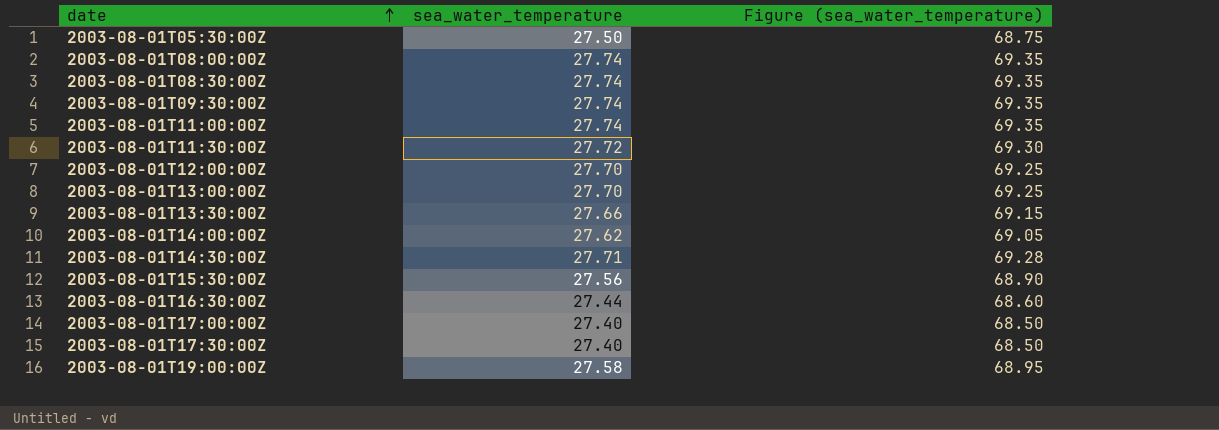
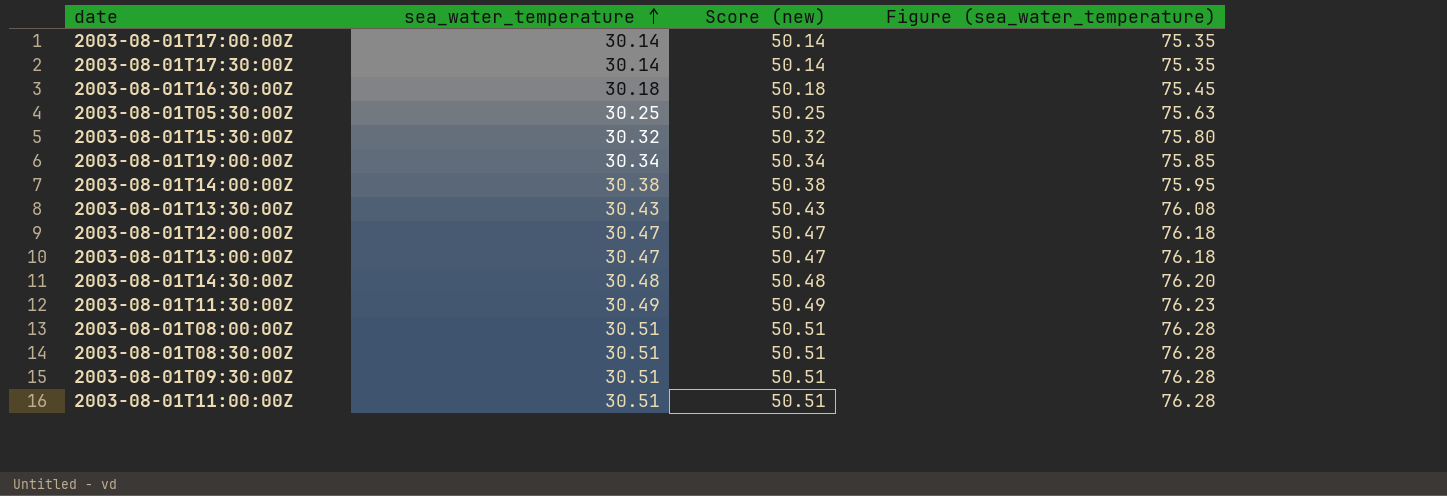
row order: date ascending -> sea_water_temperature ascending
column Score (new) | formula: none -> [sea_water_temperature] + 20
2003-08-01T17:00:00Z | sea_water_temperature: 27.40 -> 30.14
2003-08-01T17:00:00Z | Figure (sea_water_temperature): 68.50 -> 75.35
2003-08-01T17:30:00Z | sea_water_temperature: 27.40 -> 30.14
2003-08-01T17:30:00Z | Figure (sea_water_temperature): 68.50 -> 75.35
2003-08-01T16:30:00Z | sea_water_temperature: 27.44 -> 30.18
2003-08-01T16:30:00Z | Figure (sea_water_temperature): 68.60 -> 75.45
2003-08-01T05:30:00Z | sea_water_temperature: 27.50 -> 30.25
2003-08-01T05:30:00Z | Figure (sea_water_temperature): 68.75 -> 75.63
2003-08-01T15:30:00Z | sea_water_temperature: 27.56 -> 30.32
2003-08-01T15:30:00Z | Figure (sea_water_temperature): 68.90 -> 75.80
2003-08-01T19:00:00Z | sea_water_temperature: 27.58 -> 30.34
2003-08-01T19:00:00Z | Figure (sea_water_temperature): 68.95 -> 75.85
2003-08-01T14:00:00Z | sea_water_temperature: 27.62 -> 30.38
2003-08-01T14:00:00Z | Figure (sea_water_temperature): 69.05 -> 75.95
2003-08-01T13:30:00Z | sea_water_temperature: 27.66 -> 30.43
2003-08-01T13:30:00Z | Figure (sea_water_temperature): 69.15 -> 76.08
2003-08-01T12:00:00Z | sea_water_temperature: 27.70 -> 30.47
2003-08-01T12:00:00Z | Figure (sea_water_temperature): 69.25 -> 76.18
2003-08-01T13:00:00Z | sea_water_temperature: 27.70 -> 30.47
2003-08-01T13:00:00Z | Figure (sea_water_temperature): 69.25 -> 76.18
2003-08-01T14:30:00Z | sea_water_temperature: 27.71 -> 30.48
2003-08-01T14:30:00Z | Figure (sea_water_temperature): 69.28 -> 76.20
2003-08-01T11:30:00Z | sea_water_temperature: 27.72 -> 30.49
2003-08-01T11:30:00Z | Figure (sea_water_temperature): 69.30 -> 76.23
2003-08-01T08:00:00Z | sea_water_temperature: 27.74 -> 30.51
2003-08-01T08:00:00Z | Figure (sea_water_temperature): 69.35 -> 76.28
2003-08-01T08:30:00Z | sea_water_temperature: 27.74 -> 30.51
2003-08-01T08:30:00Z | Figure (sea_water_temperature): 69.35 -> 76.28
2003-08-01T09:30:00Z | sea_water_temperature: 27.74 -> 30.51
2003-08-01T09:30:00Z | Figure (sea_water_temperature): 69.35 -> 76.28
2003-08-01T11:00:00Z | sea_water_temperature: 27.74 -> 30.51
2003-08-01T11:00:00Z | Figure (sea_water_temperature): 69.35 -> 76.28

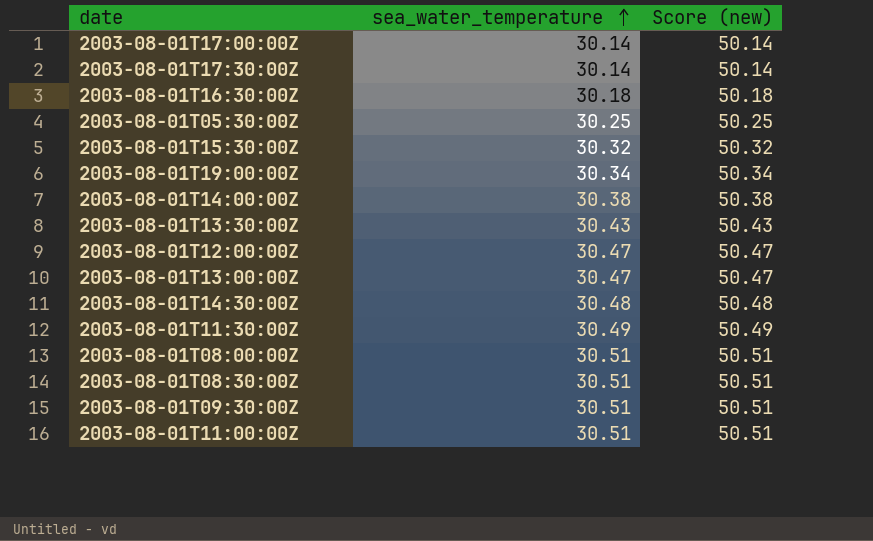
column Figure (sea_water_temperature) | formula: [sea_water_temperature] * 2.5 -> none

